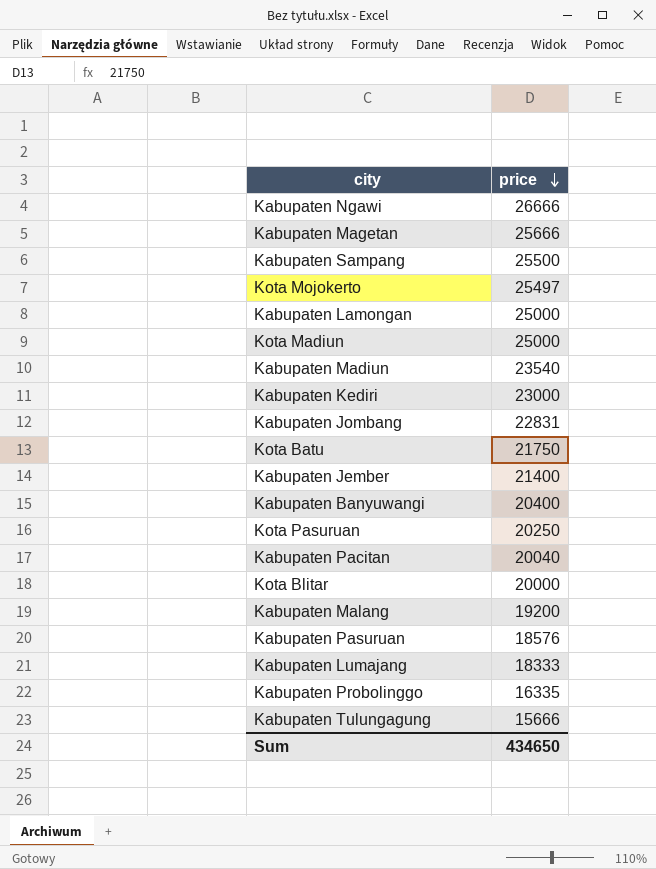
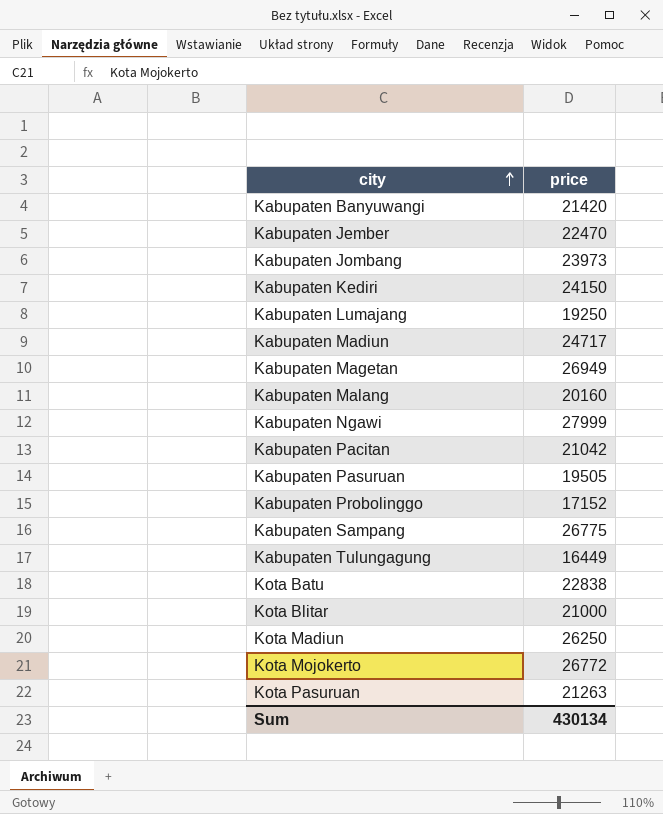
row order: price descending -> city ascending
row Kabupaten Lamongan: 25000 -> none
Kabupaten Banyuwangi | price: 20400 -> 21420
Kabupaten Jember | price: 21400 -> 22470
Kabupaten Jombang | price: 22831 -> 23973
Kabupaten Kediri | price: 23000 -> 24150
Kabupaten Lumajang | price: 18333 -> 19250
Kabupaten Madiun | price: 23540 -> 24717
Kabupaten Magetan | price: 25666 -> 26949
Kabupaten Malang | price: 19200 -> 20160
Kabupaten Ngawi | price: 26666 -> 27999
Kabupaten Pacitan | price: 20040 -> 21042
Kabupaten Pasuruan | price: 18576 -> 19505
Kabupaten Probolinggo | price: 16335 -> 17152
Kabupaten Sampang | price: 25500 -> 26775
Kabupaten Tulungagung | price: 15666 -> 16449
Kota Batu | price: 21750 -> 22838
Kota Blitar | price: 20000 -> 21000
Kota Madiun | price: 25000 -> 26250
Kota Mojokerto | price: 25497 -> 26772
Kota Pasuruan | price: 20250 -> 21263
Sum | price: 434650 -> 430134

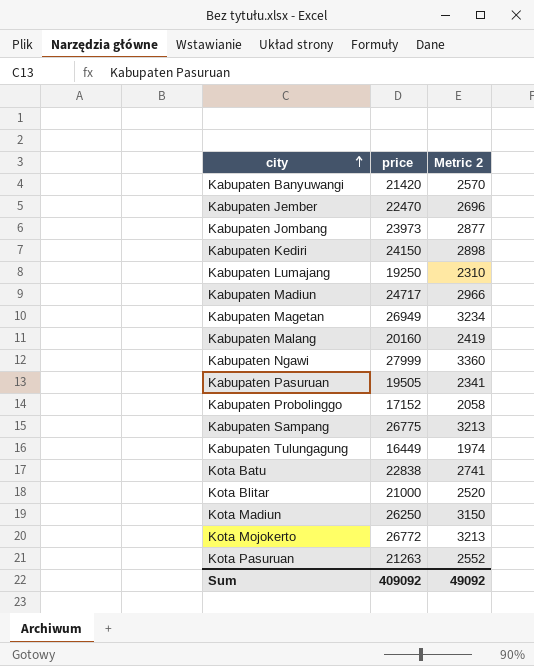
column Metric 2 | formula: none -> [price] * 0.12
row Kabupaten Pacitan: 21042 -> none
Sum | price: 430134 -> 409092

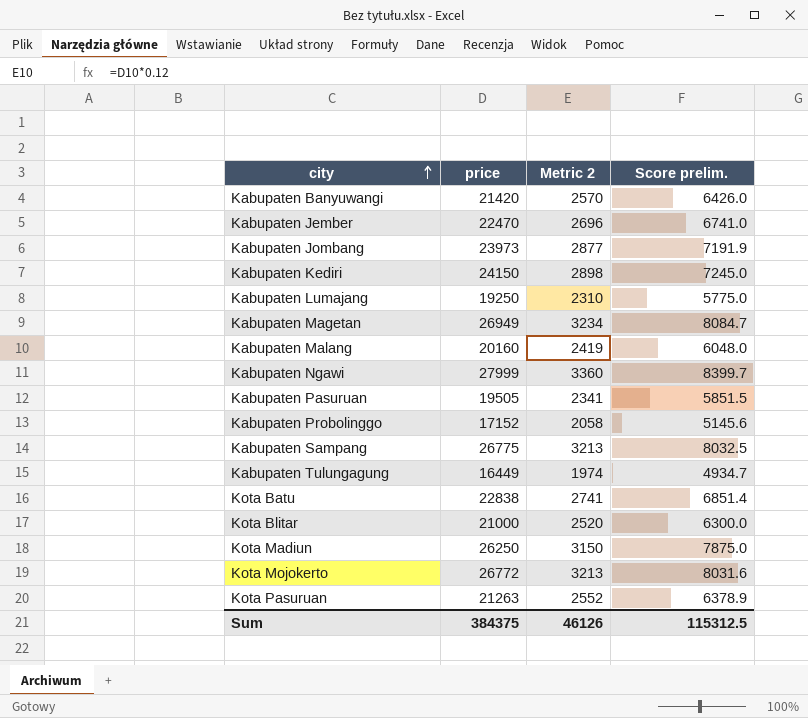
column Score prelim. | formula: none -> [price] * 0.3
row Kabupaten Madiun: 24717 | 2966 -> none
Sum | price: 409092 -> 384375
Sum | Metric 2: 49092 -> 46126

